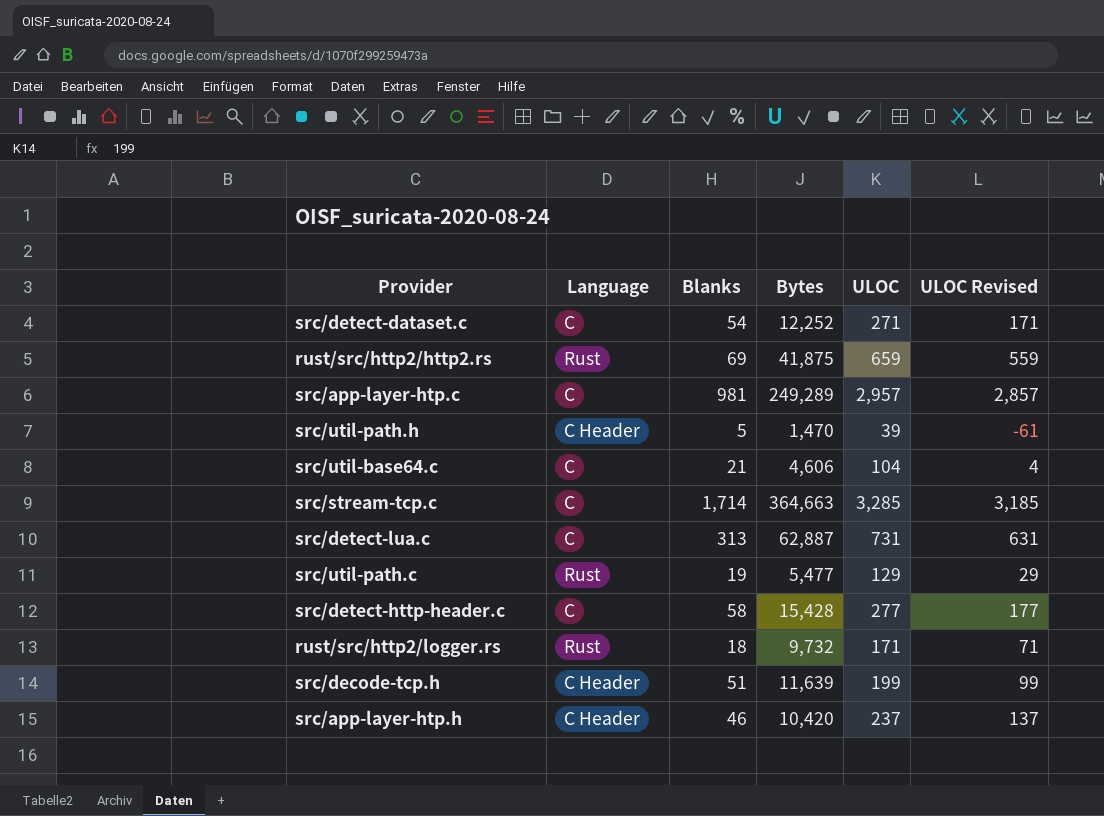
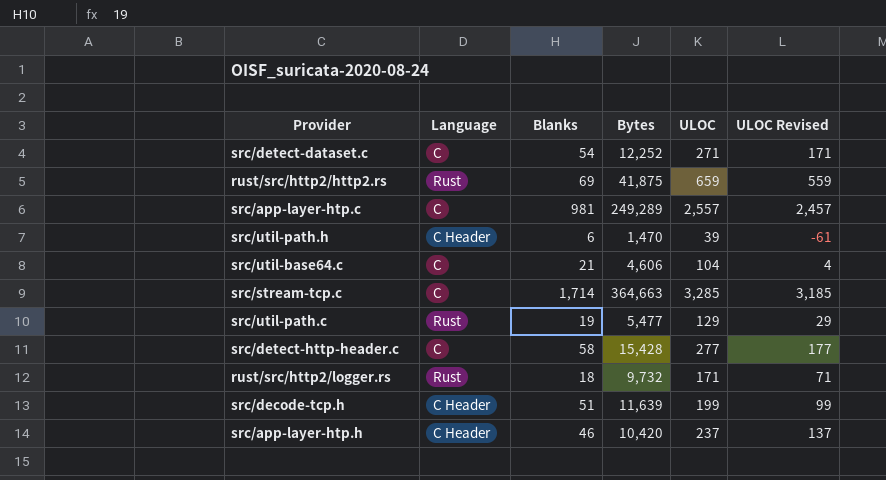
row src/detect-lua.c: C | 313 | 62,887 | 731 | 631 -> none
src/app-layer-htp.c | ULOC: 2,957 -> 2,557
src/app-layer-htp.c | ULOC Revised: 2,857 -> 2,457
src/util-path.h | Blanks: 5 -> 6

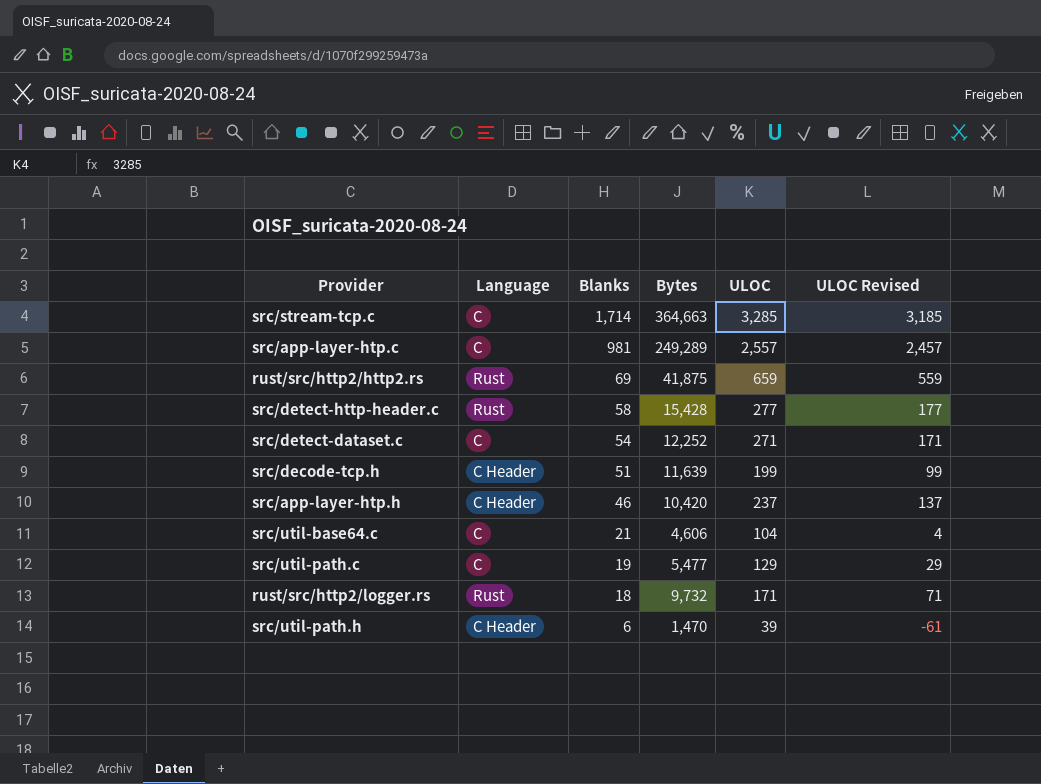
row order: none -> Blanks descending
src/detect-http-header.c | Language: C -> Rust
src/util-path.c | Language: Rust -> C

